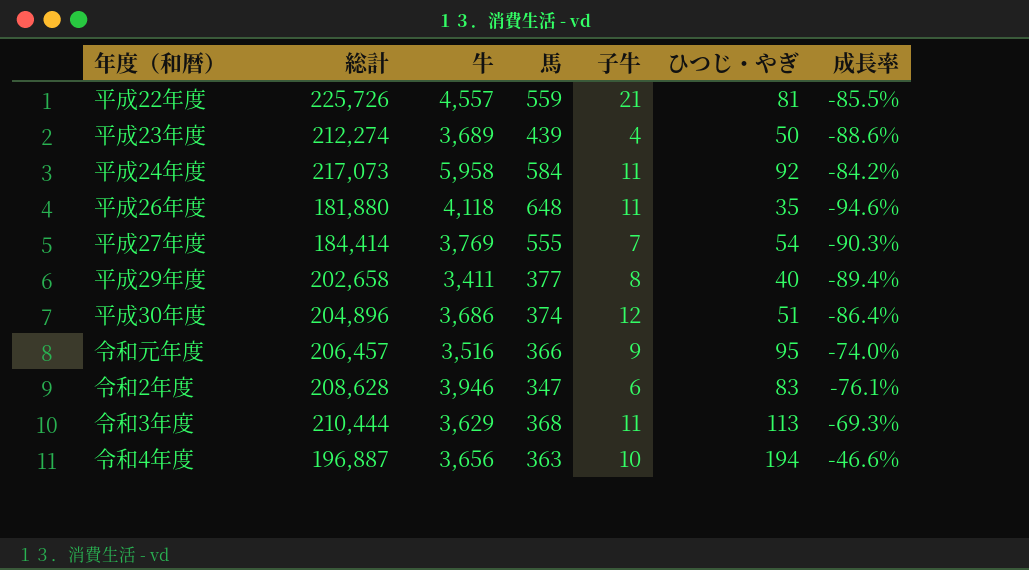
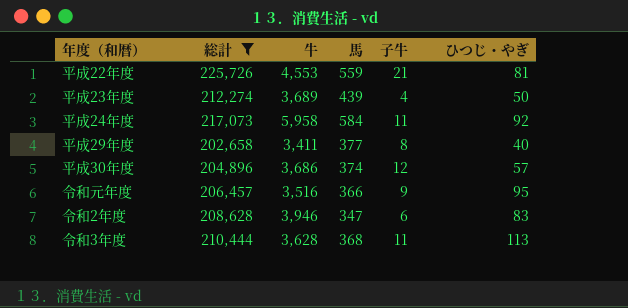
filter: none -> 総計 >= 202,658
column 成長率 | formula: ([ひつじ・やぎ] - [馬]) / [馬] -> none
平成22年度 | 牛: 4,557 -> 4,553
平成30年度 | ひつじ・やぎ: 51 -> 57
令和3年度 | 牛: 3,629 -> 3,628

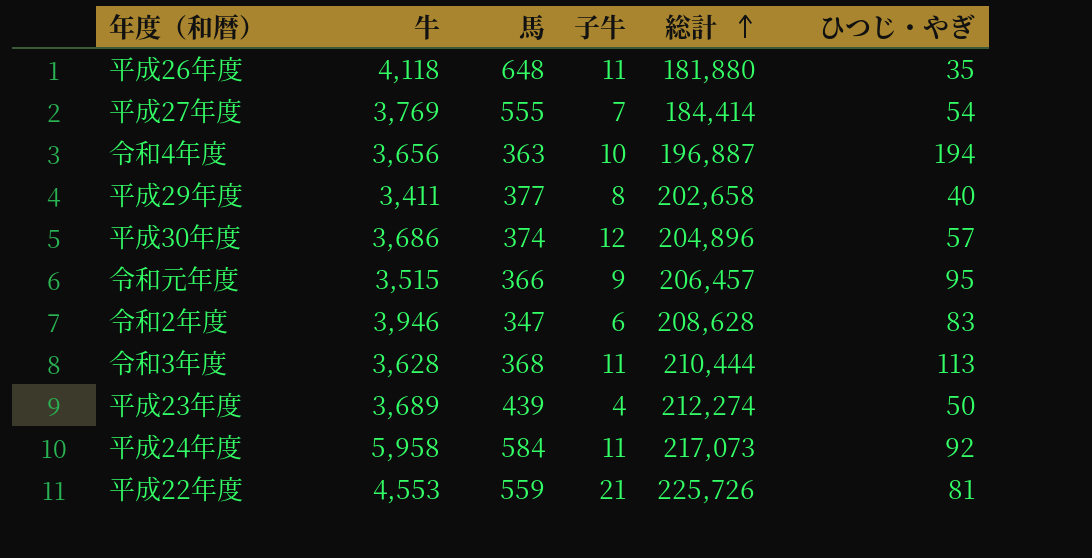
filter: 総計 >= 202,658 -> none
row order: none -> 総計 ascending
column 総計 | position: 2 -> 5
令和元年度 | 牛: 3,516 -> 3,515

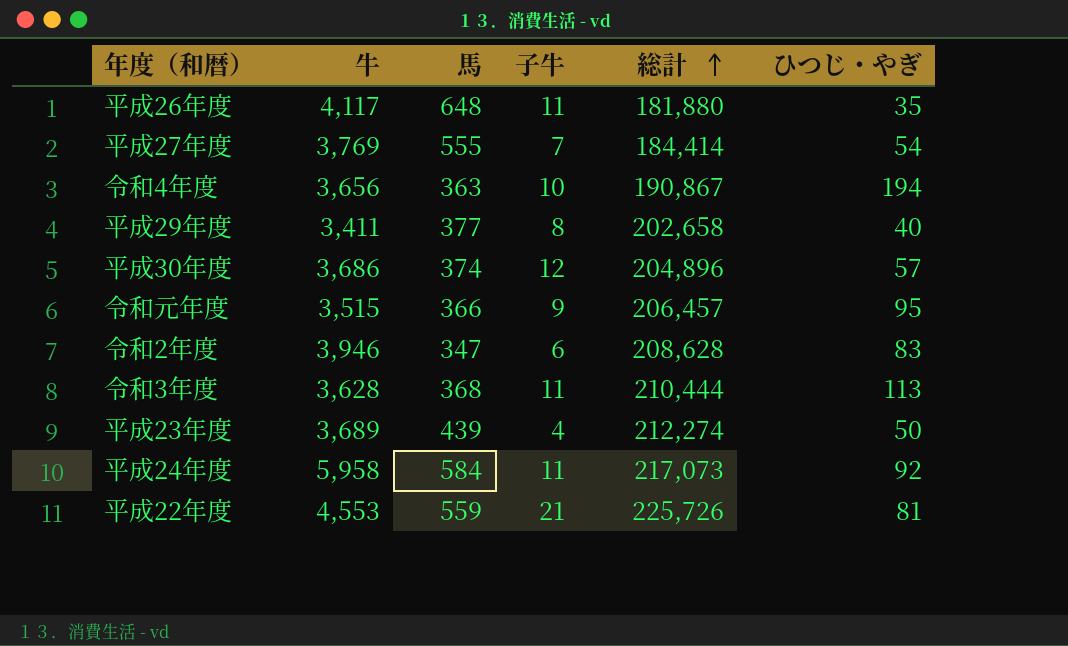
平成26年度 | 牛: 4,118 -> 4,117
令和4年度 | 総計: 196,887 -> 190,867

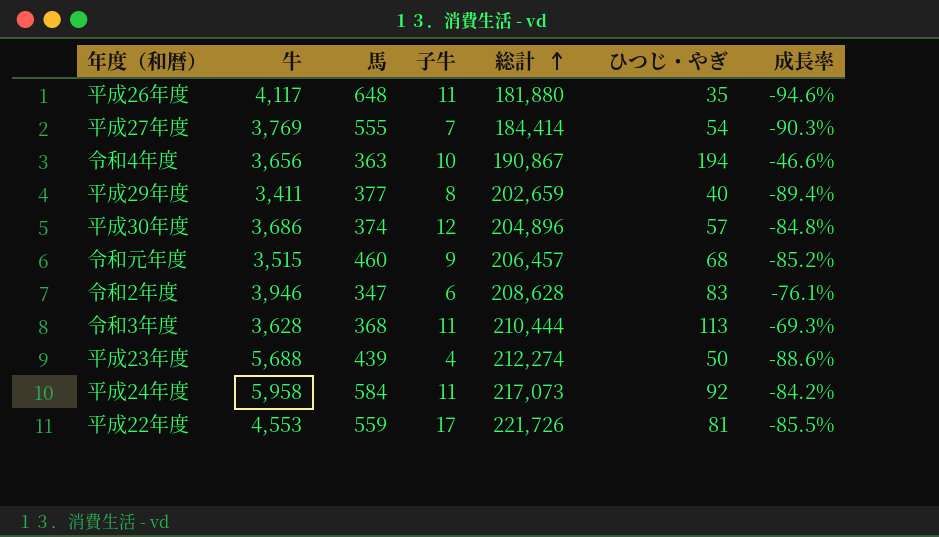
column 成長率 | formula: none -> ([ひつじ・やぎ] - [馬]) / [馬]
平成29年度 | 総計: 202,658 -> 202,659
令和元年度 | 馬: 366 -> 460
令和元年度 | ひつじ・やぎ: 95 -> 68
平成23年度 | 牛: 3,689 -> 5,688
平成22年度 | 子牛: 21 -> 17
平成22年度 | 総計: 225,726 -> 221,726

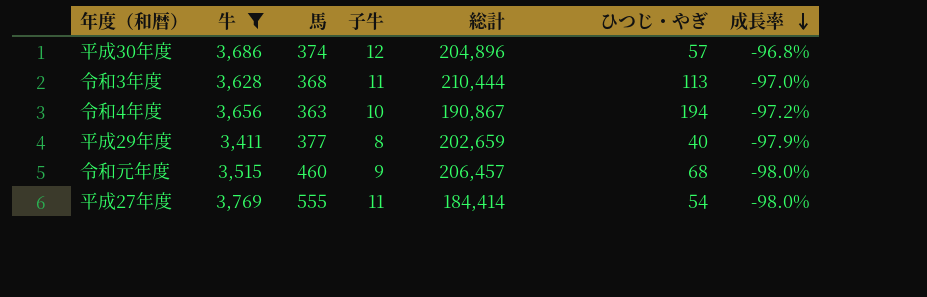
filter: none -> 牛 <= 3,769
row order: 総計 ascending -> 成長率 descending
column 成長率 | formula: ([ひつじ・やぎ] - [馬]) / [馬] -> ([子牛] - [馬]) / [馬]
平成27年度 | 子牛: 7 -> 11

